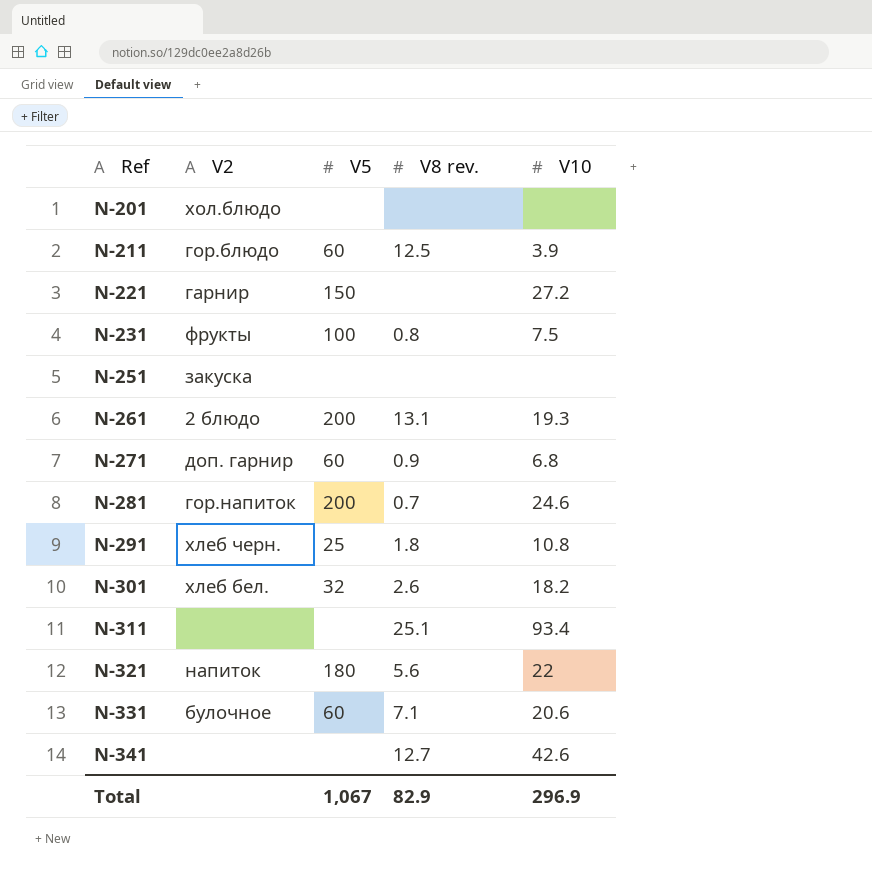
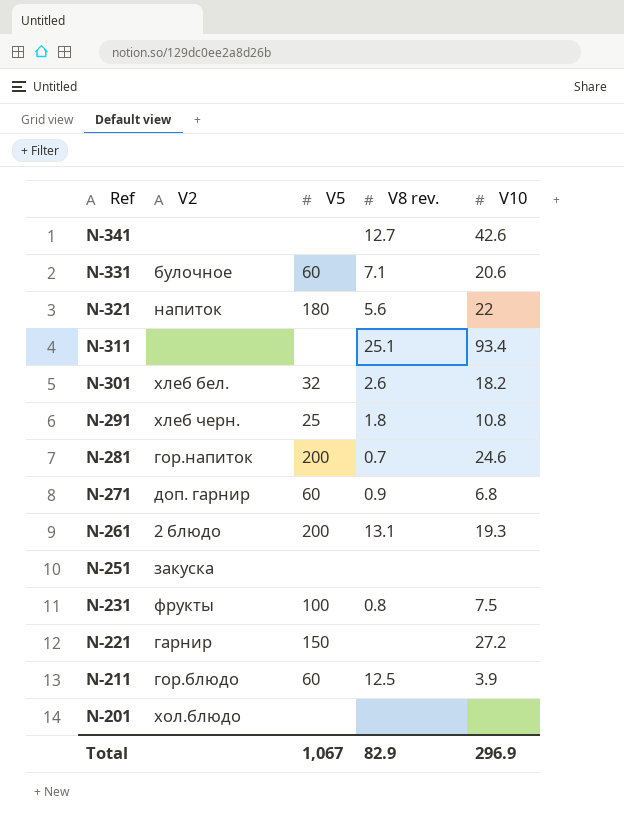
row order: Ref ascending -> Ref descending

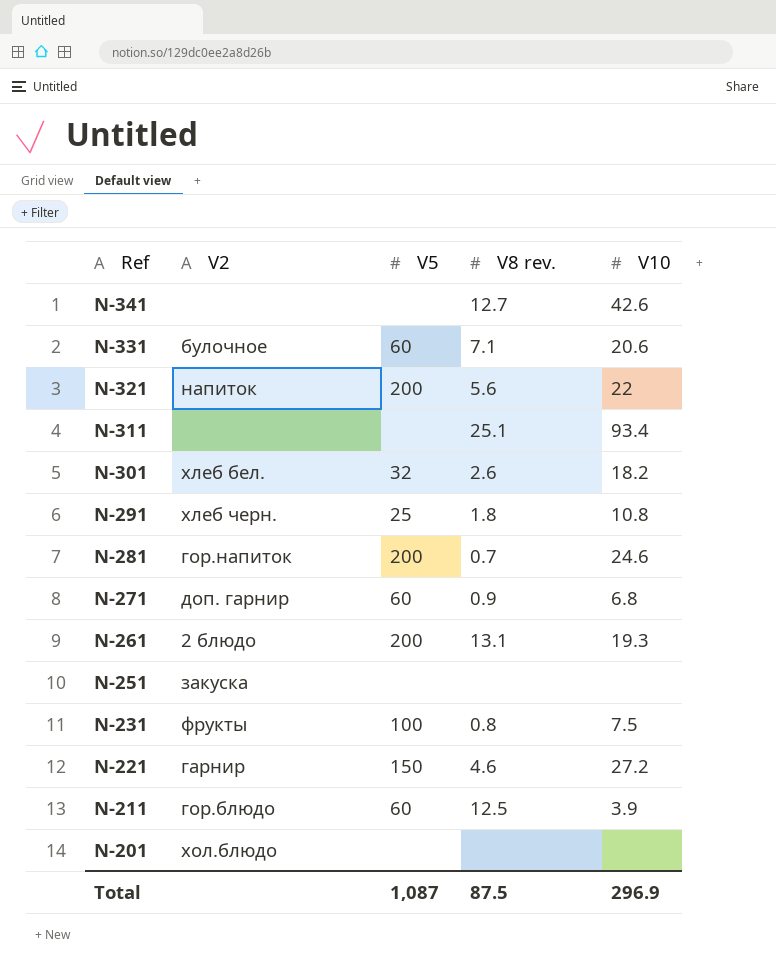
N-321 | V5: 180 -> 200
N-221 | V8 rev.: none -> 4.6
Total | V5: 1,067 -> 1,087
Total | V8 rev.: 82.9 -> 87.5

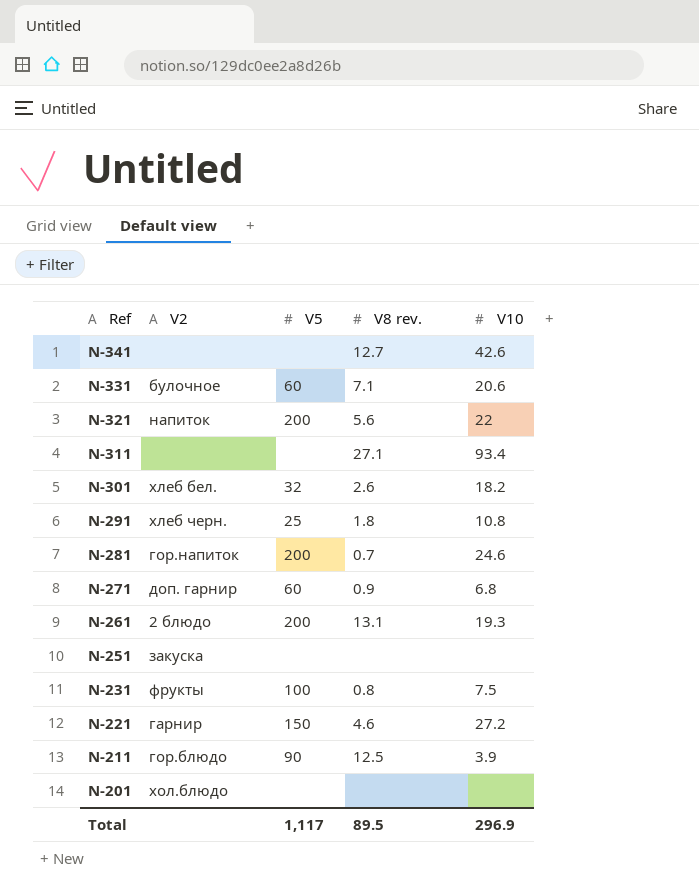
N-311 | V8 rev.: 25.1 -> 27.1
N-211 | V5: 60 -> 90
Total | V5: 1,087 -> 1,117
Total | V8 rev.: 87.5 -> 89.5

